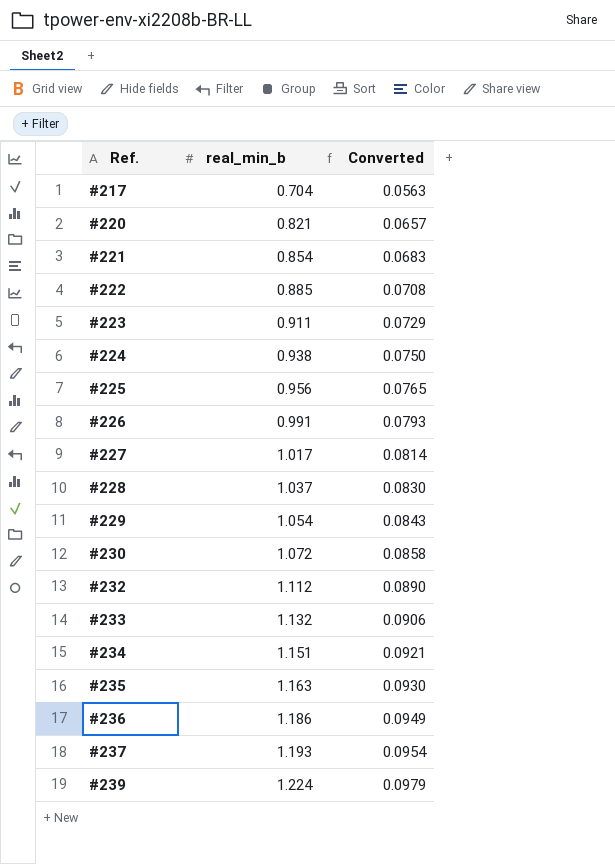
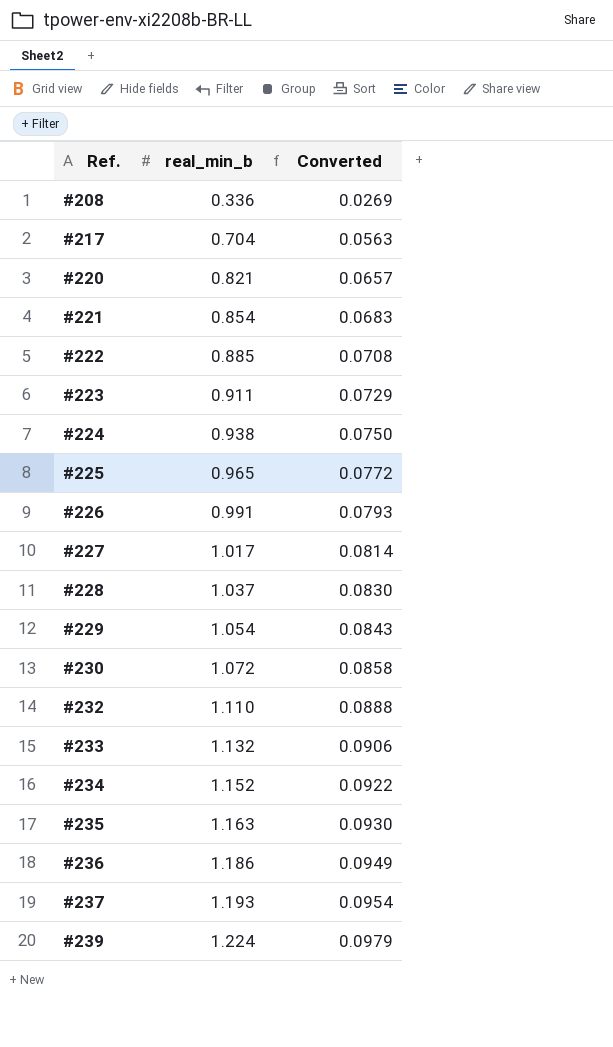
row #208: none -> 0.336 | 0.0269
#225 | real_min_b: 0.956 -> 0.965
#225 | Converted: 0.0765 -> 0.0772
#232 | real_min_b: 1.112 -> 1.110
#232 | Converted: 0.0890 -> 0.0888
#234 | real_min_b: 1.151 -> 1.152
#234 | Converted: 0.0921 -> 0.0922

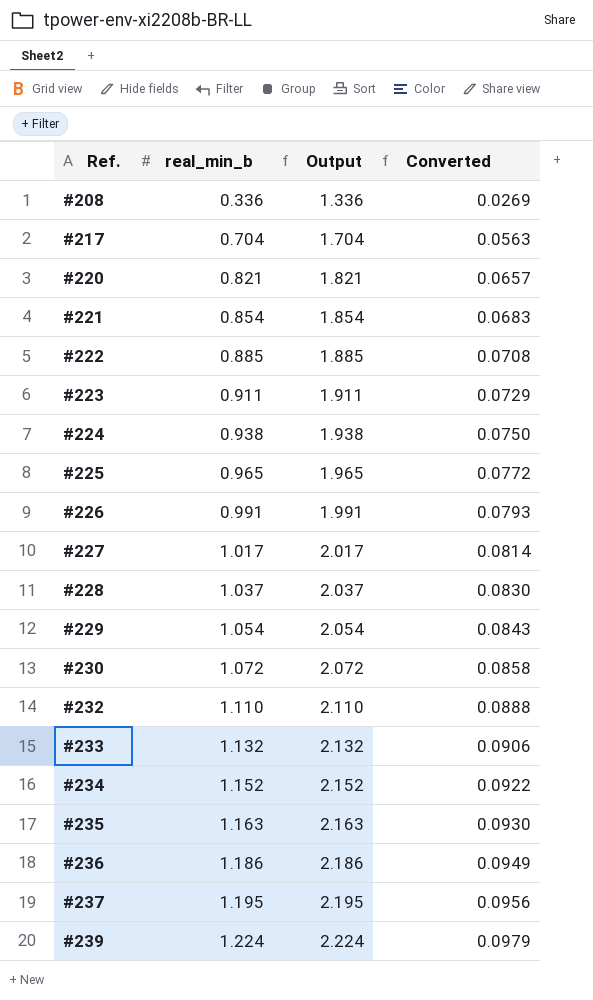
column Output | formula: none -> [real_min_b] + 1
#237 | real_min_b: 1.193 -> 1.195
#237 | Converted: 0.0954 -> 0.0956

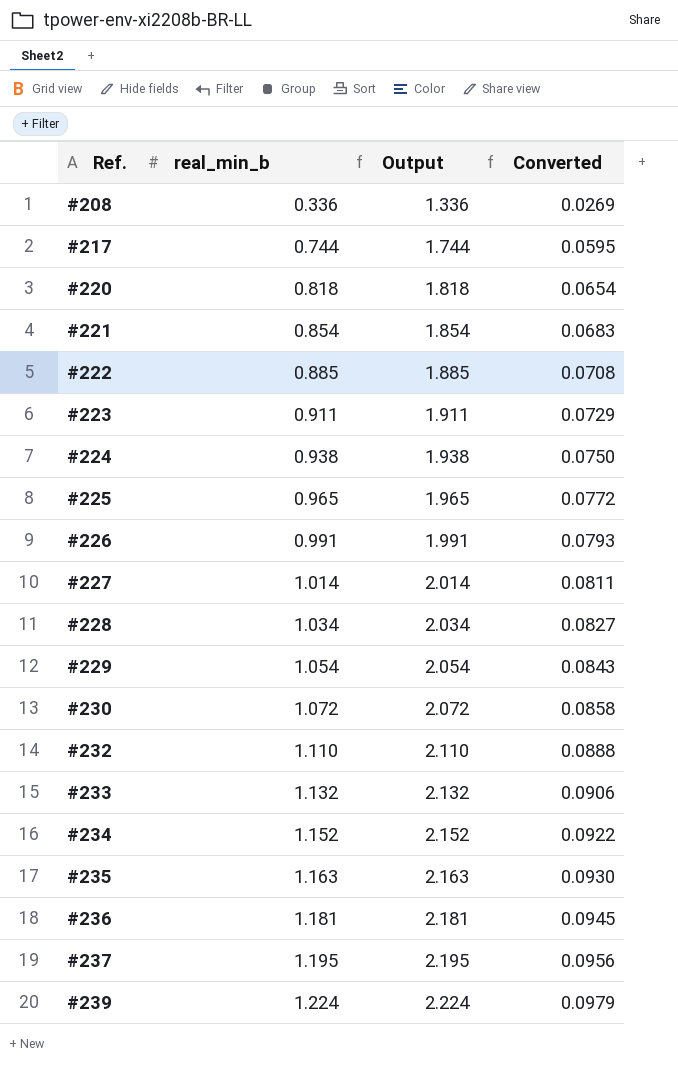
#217 | real_min_b: 0.704 -> 0.744
#217 | Output: 1.704 -> 1.744
#217 | Converted: 0.0563 -> 0.0595
#220 | real_min_b: 0.821 -> 0.818
#220 | Output: 1.821 -> 1.818
#220 | Converted: 0.0657 -> 0.0654
#227 | real_min_b: 1.017 -> 1.014
#227 | Output: 2.017 -> 2.014
#227 | Converted: 0.0814 -> 0.0811
#228 | real_min_b: 1.037 -> 1.034
#228 | Output: 2.037 -> 2.034
#228 | Converted: 0.0830 -> 0.0827
#236 | real_min_b: 1.186 -> 1.181
#236 | Output: 2.186 -> 2.181
#236 | Converted: 0.0949 -> 0.0945

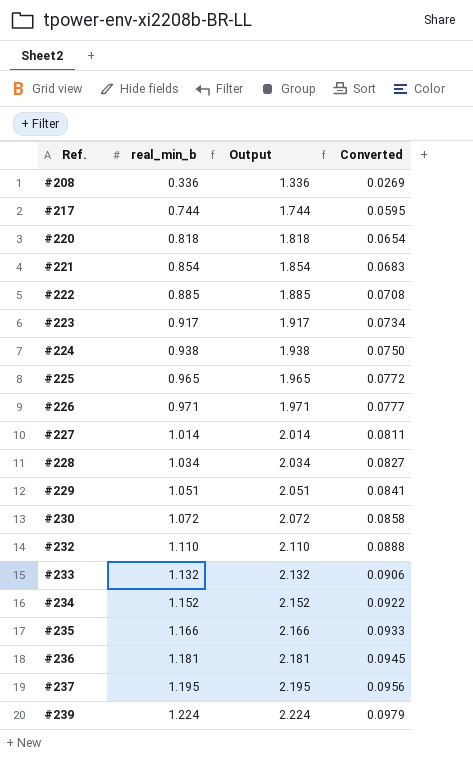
#223 | real_min_b: 0.911 -> 0.917
#223 | Output: 1.911 -> 1.917
#223 | Converted: 0.0729 -> 0.0734
#226 | real_min_b: 0.991 -> 0.971
#226 | Output: 1.991 -> 1.971
#226 | Converted: 0.0793 -> 0.0777
#229 | real_min_b: 1.054 -> 1.051
#229 | Output: 2.054 -> 2.051
#229 | Converted: 0.0843 -> 0.0841
#235 | real_min_b: 1.163 -> 1.166
#235 | Output: 2.163 -> 2.166
#235 | Converted: 0.0930 -> 0.0933

